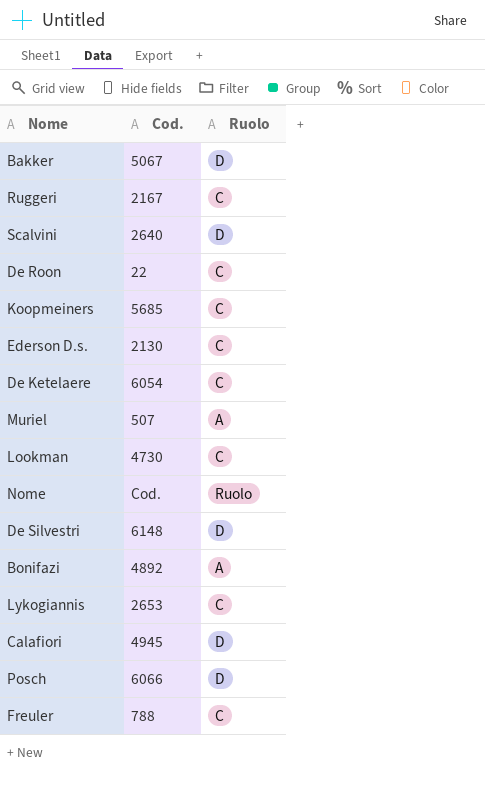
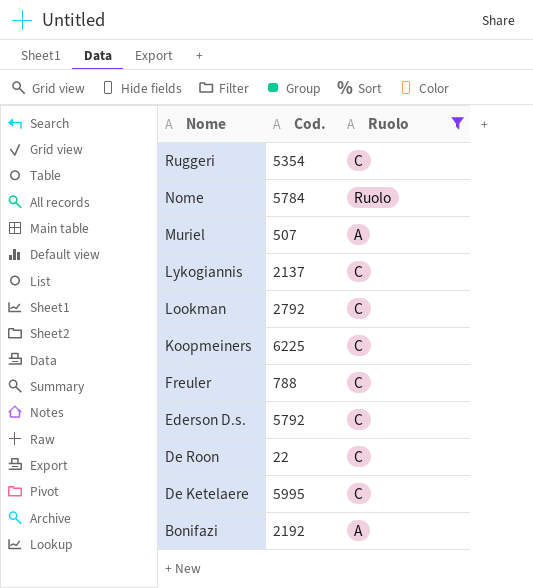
filter: none -> Ruolo != D
row order: none -> Nome descending
Ruggeri | Cod.: 2167 -> 5354
Nome | Cod.: Cod. -> 5784
Lykogiannis | Cod.: 2653 -> 2137
Lookman | Cod.: 4730 -> 2792
Koopmeiners | Cod.: 5685 -> 6225
Ederson D.s. | Cod.: 2130 -> 5792
De Ketelaere | Cod.: 6054 -> 5995
Bonifazi | Cod.: 4892 -> 2192

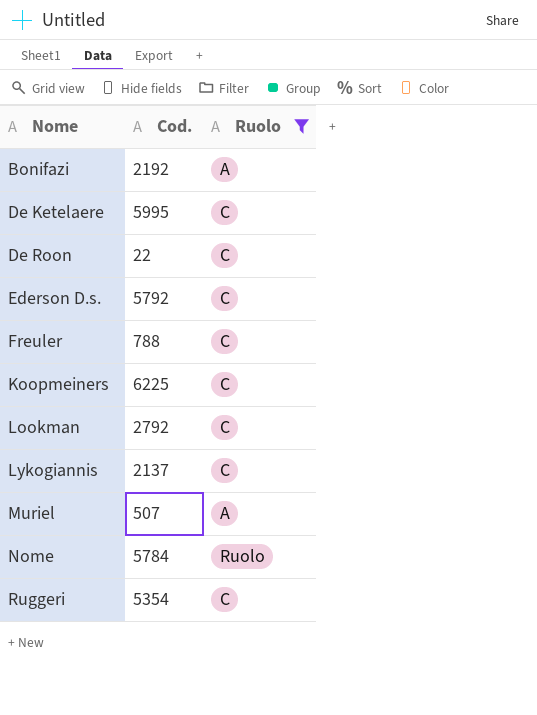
row order: Nome descending -> Nome ascending

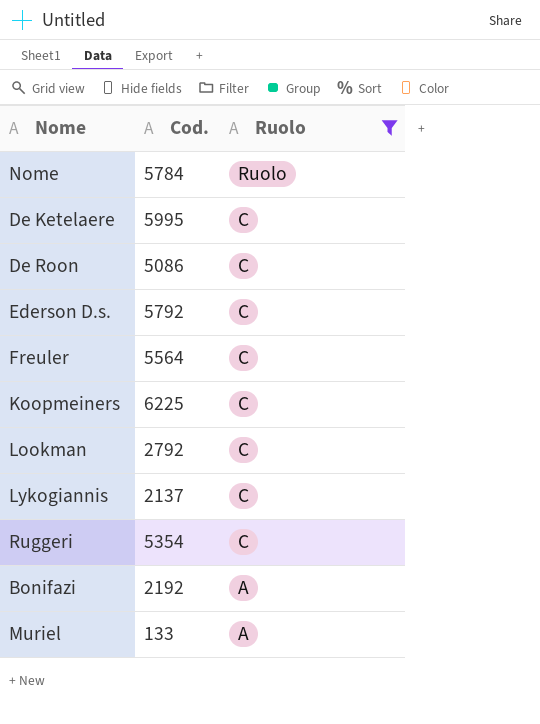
row order: Nome ascending -> Ruolo descending
De Roon | Cod.: 22 -> 5086
Freuler | Cod.: 788 -> 5564
Muriel | Cod.: 507 -> 133

